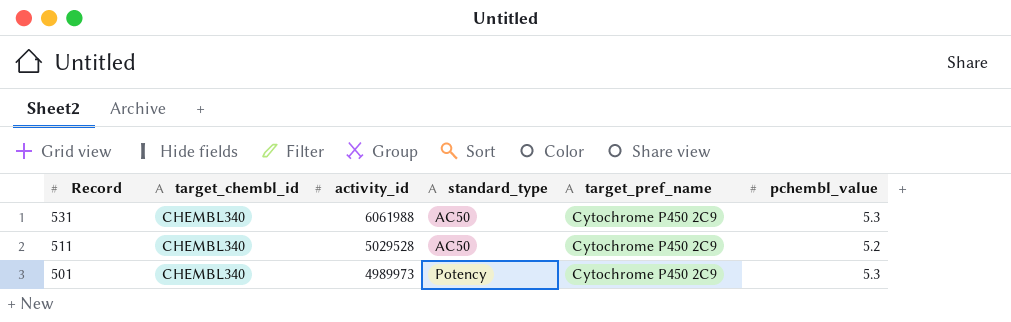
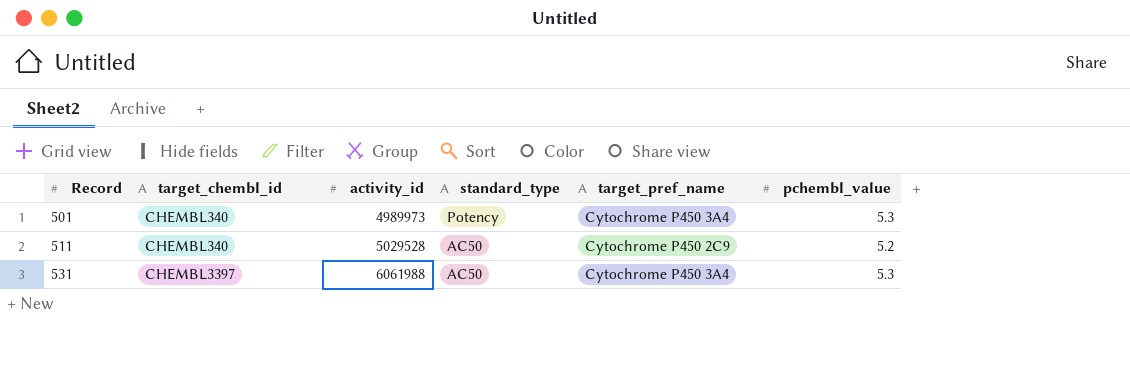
row order: Record descending -> Record ascending
501 | target_pref_name: Cytochrome P450 2C9 -> Cytochrome P450 3A4
531 | target_chembl_id: CHEMBL340 -> CHEMBL3397
531 | target_pref_name: Cytochrome P450 2C9 -> Cytochrome P450 3A4

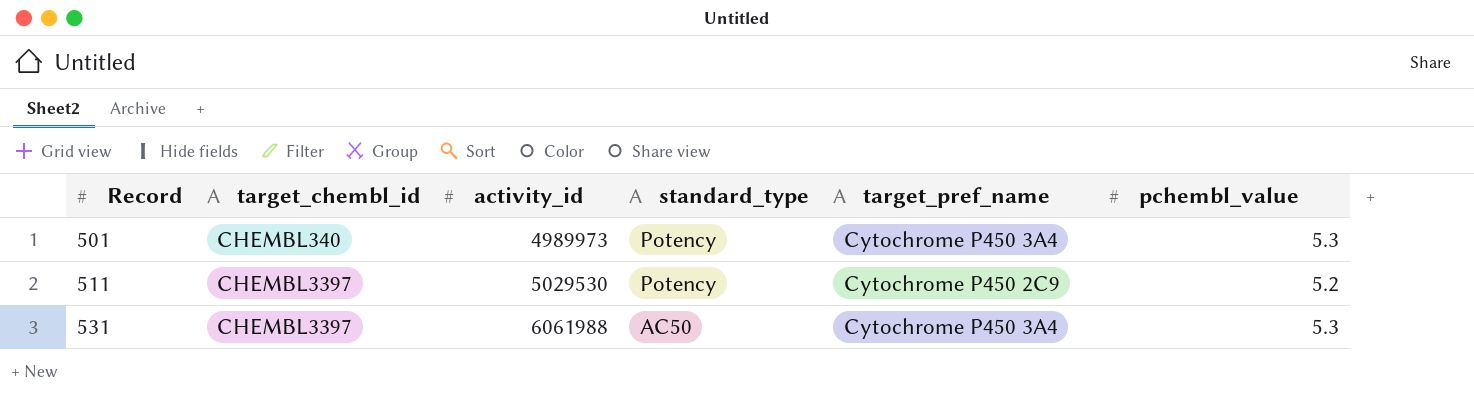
511 | target_chembl_id: CHEMBL340 -> CHEMBL3397
511 | activity_id: 5029528 -> 5029530
511 | standard_type: AC50 -> Potency

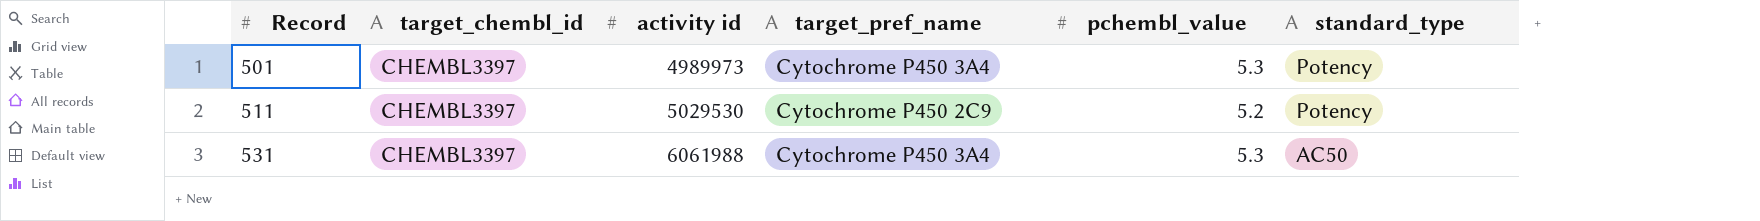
column name: activity_id -> activity id
column standard_type | position: 4 -> 6
501 | target_chembl_id: CHEMBL340 -> CHEMBL3397

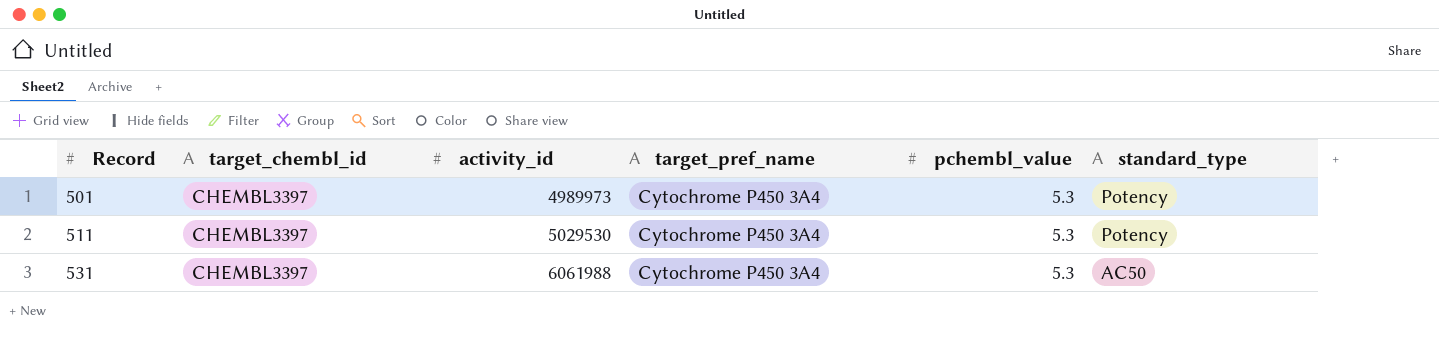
column name: activity id -> activity_id
511 | target_pref_name: Cytochrome P450 2C9 -> Cytochrome P450 3A4
511 | pchembl_value: 5.2 -> 5.3

